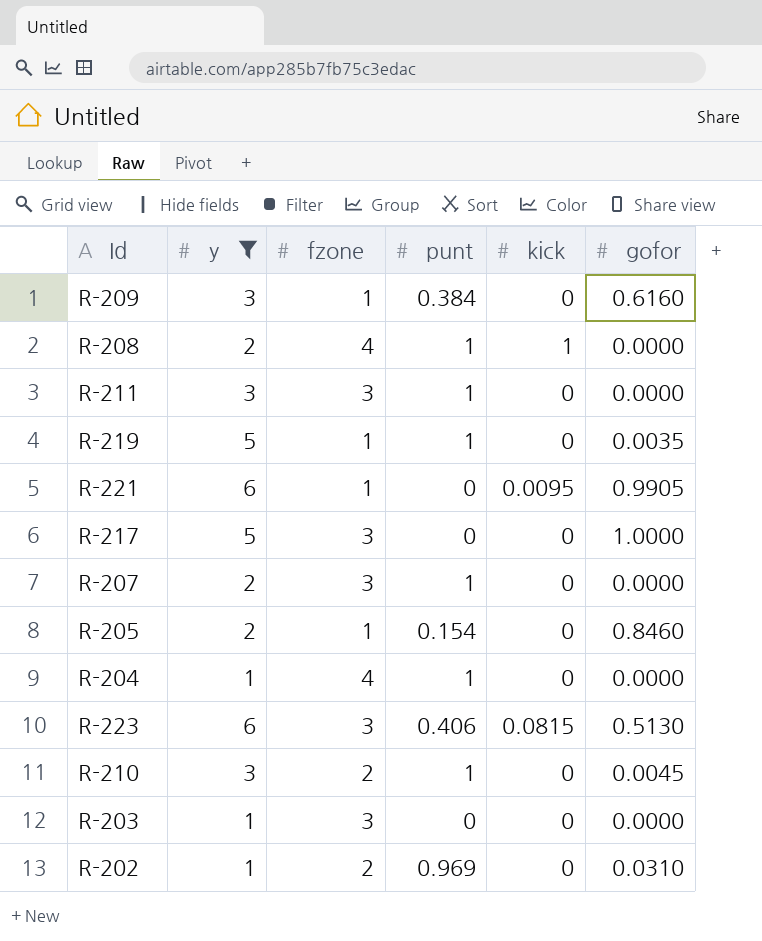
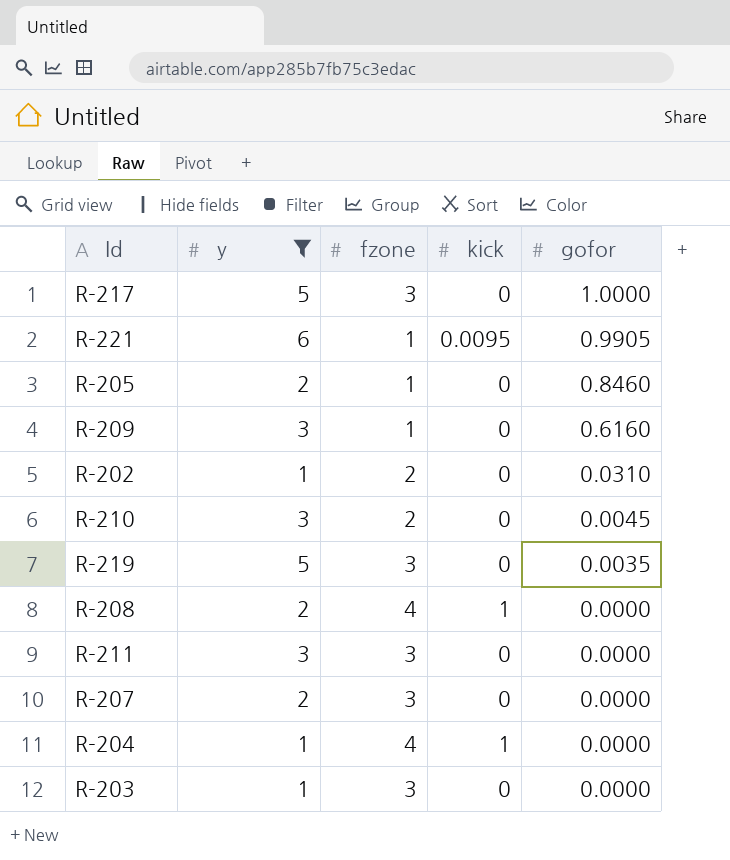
row order: none -> gofor descending
column punt | position: 4 -> none
row R-223: 6 | 3 | 0.406 | 0.0815 | 0.5130 -> none
R-219 | fzone: 1 -> 3
R-204 | kick: 0 -> 1

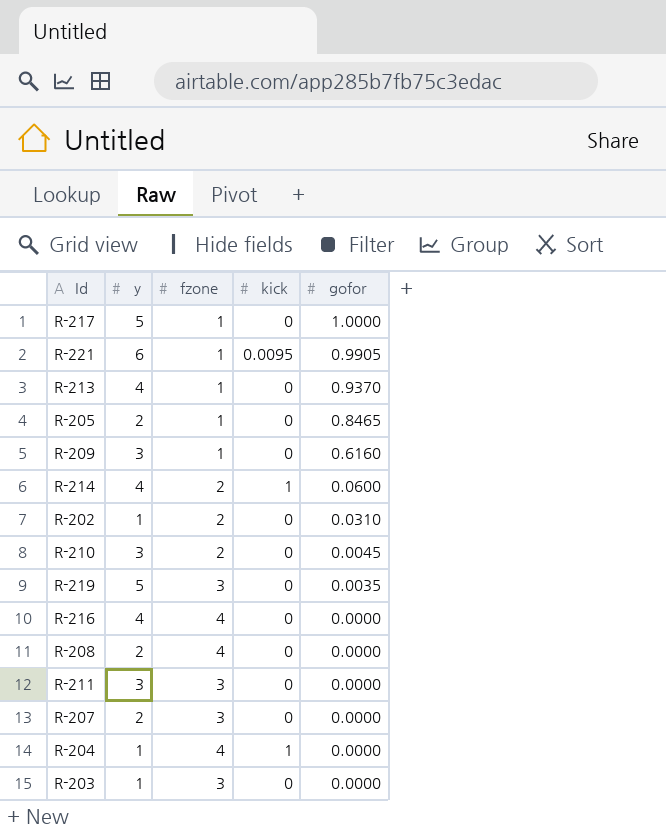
filter: y != 4 -> none
R-217 | fzone: 3 -> 1
R-205 | gofor: 0.8460 -> 0.8465
R-208 | kick: 1 -> 0

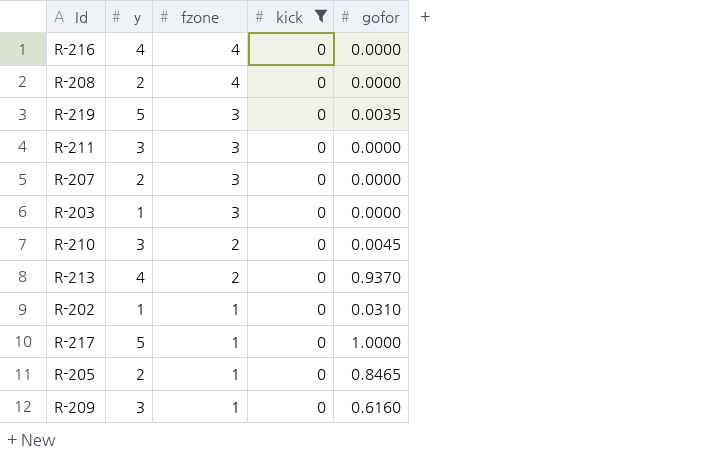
filter: none -> kick = 0
row order: gofor descending -> fzone descending
R-213 | fzone: 1 -> 2
R-202 | fzone: 2 -> 1

